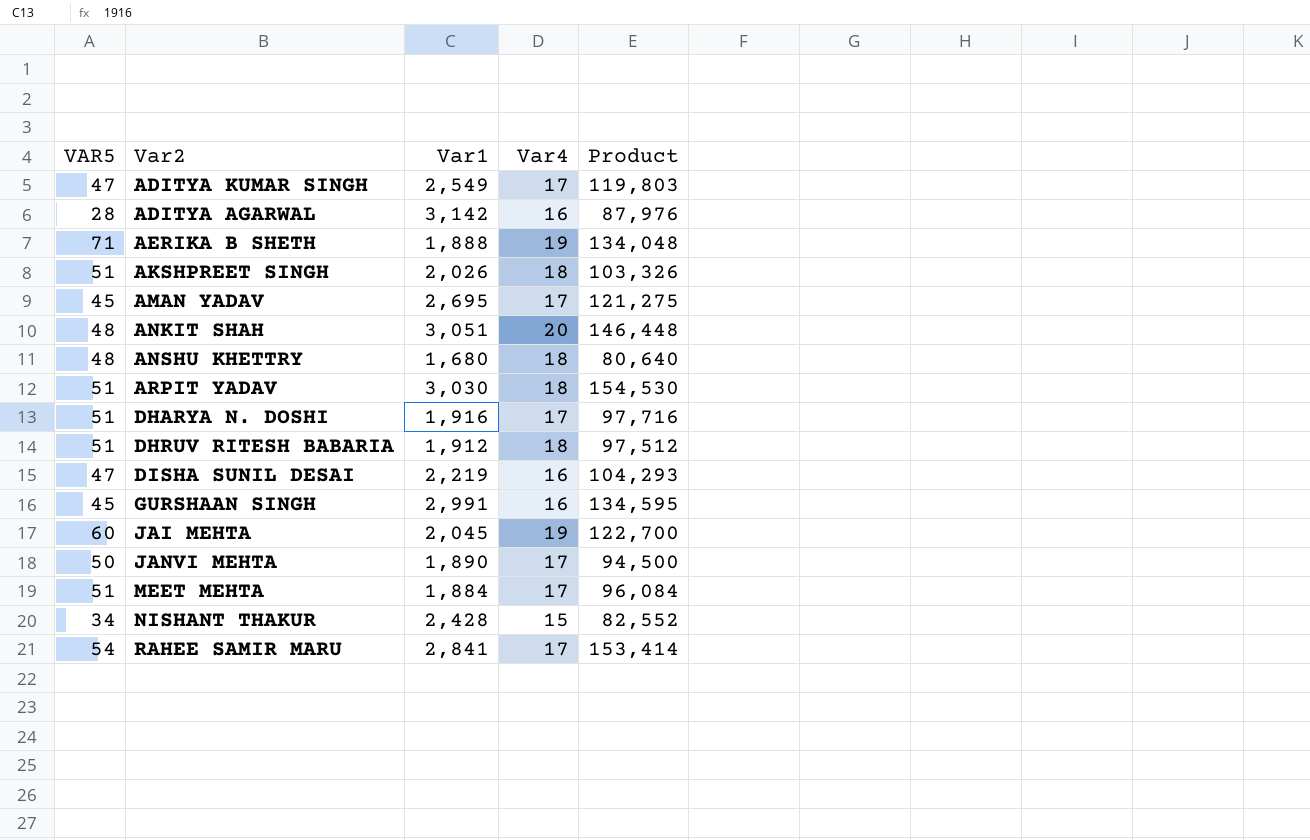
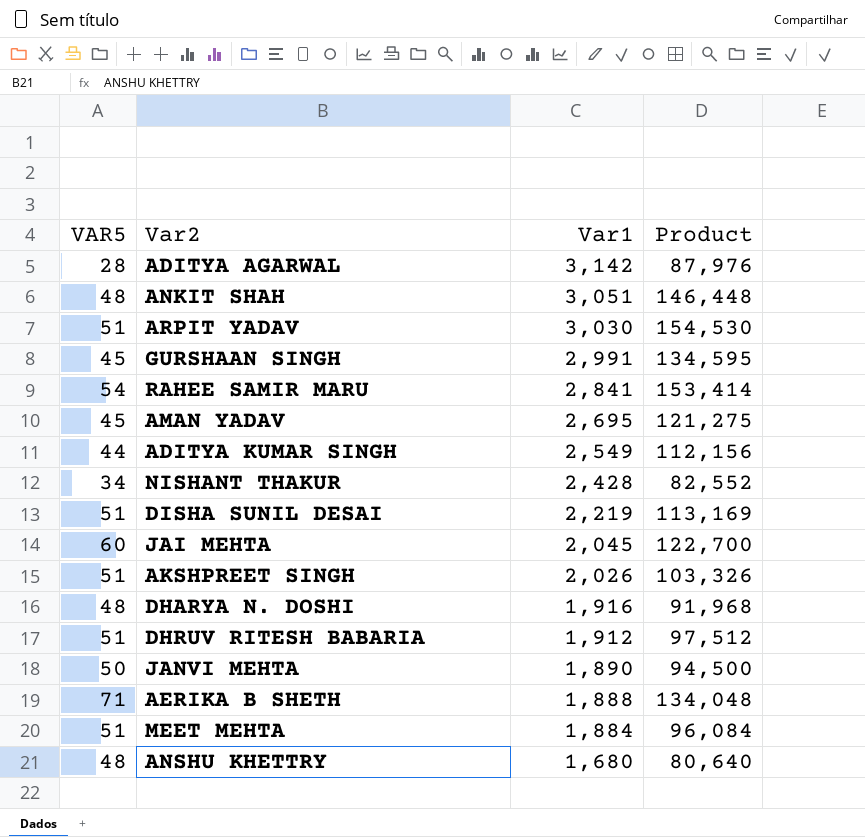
row order: none -> Var1 descending
column Var4 | position: 4 -> none
ADITYA KUMAR SINGH | VAR5: 47 -> 44
ADITYA KUMAR SINGH | Product: 119,803 -> 112,156
DISHA SUNIL DESAI | VAR5: 47 -> 51
DISHA SUNIL DESAI | Product: 104,293 -> 113,169
DHARYA N. DOSHI | VAR5: 51 -> 48
DHARYA N. DOSHI | Product: 97,716 -> 91,968

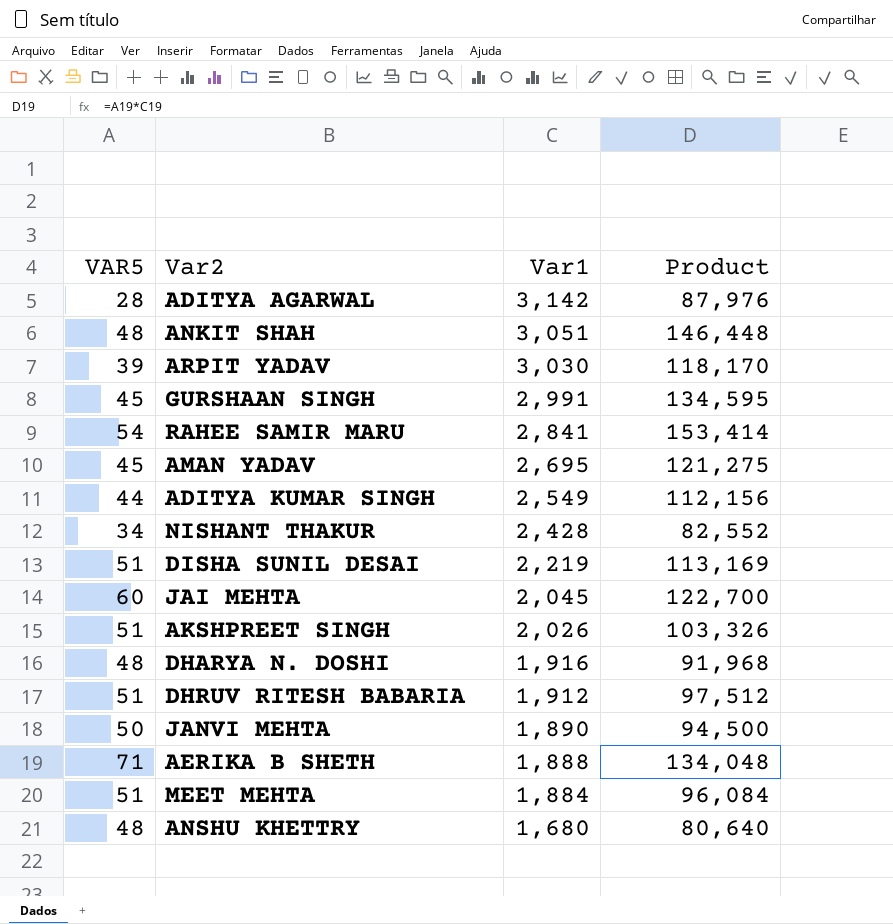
ARPIT YADAV | VAR5: 51 -> 39
ARPIT YADAV | Product: 154,530 -> 118,170

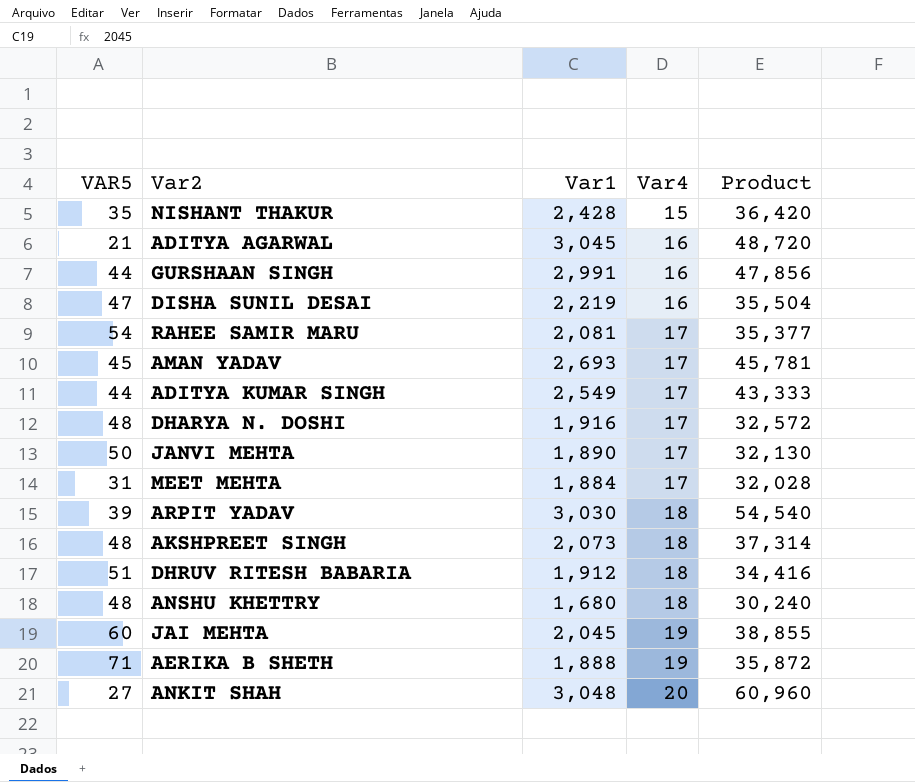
row order: Var1 descending -> Var4 ascending
column Var4 | position: none -> 4
column Product | formula: [VAR5] * [Var1] -> [Var1] * [Var4]
NISHANT THAKUR | VAR5: 34 -> 35
ADITYA AGARWAL | VAR5: 28 -> 21
ADITYA AGARWAL | Var1: 3,142 -> 3,045
GURSHAAN SINGH | VAR5: 45 -> 44
DISHA SUNIL DESAI | VAR5: 51 -> 47
RAHEE SAMIR MARU | Var1: 2,841 -> 2,081
AMAN YADAV | Var1: 2,695 -> 2,693
MEET MEHTA | VAR5: 51 -> 31
AKSHPREET SINGH | VAR5: 51 -> 48
AKSHPREET SINGH | Var1: 2,026 -> 2,073
ANKIT SHAH | VAR5: 48 -> 27
ANKIT SHAH | Var1: 3,051 -> 3,048

